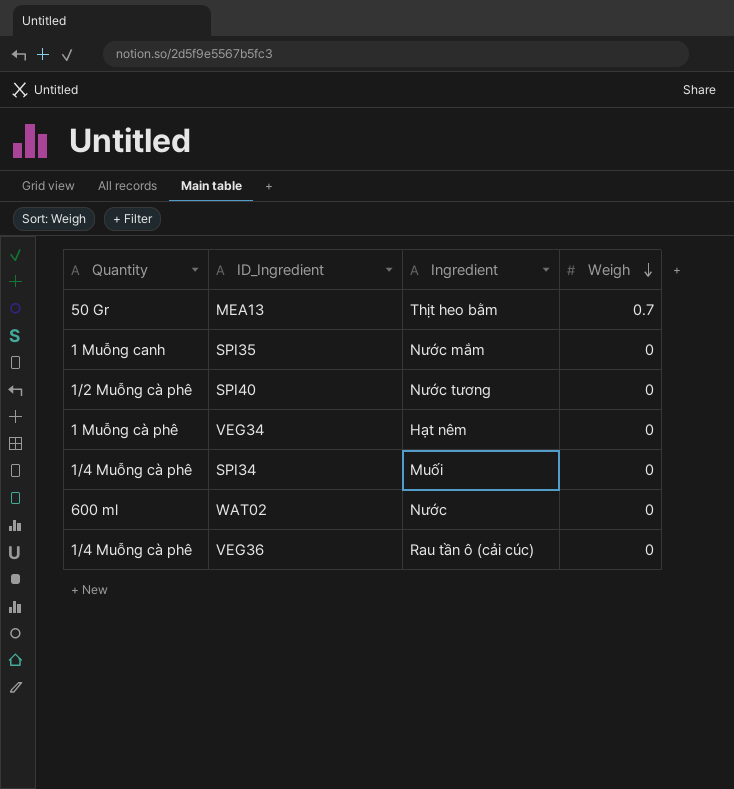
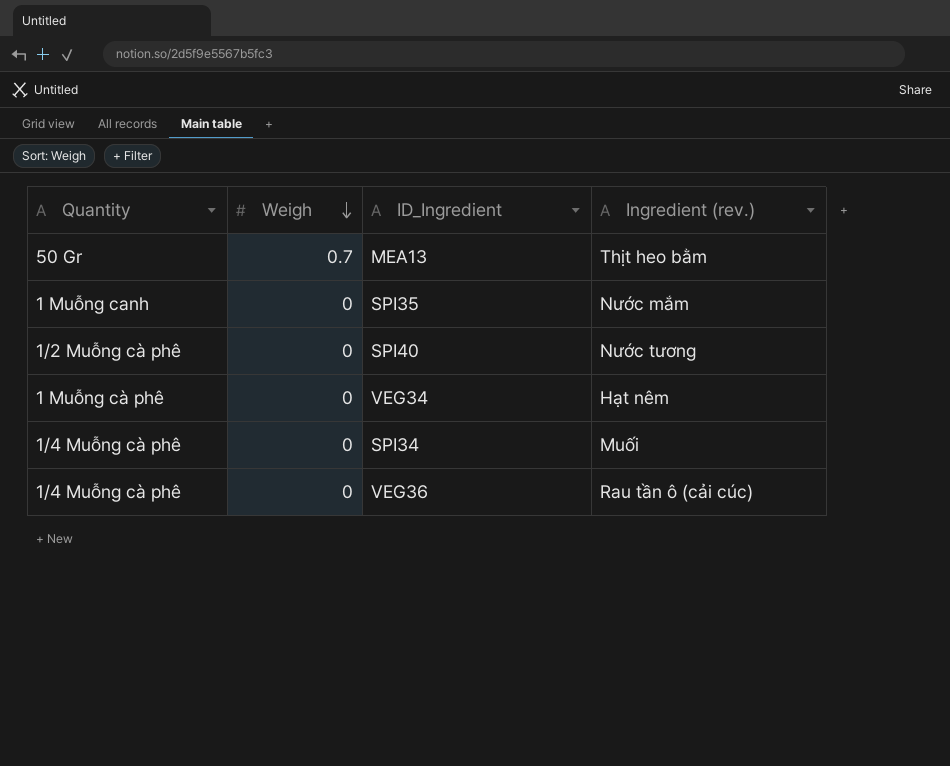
column Weigh | position: 4 -> 2
column name: Ingredient -> Ingredient (rev.)
row WAT02: 600 ml | Nước | 0 -> none

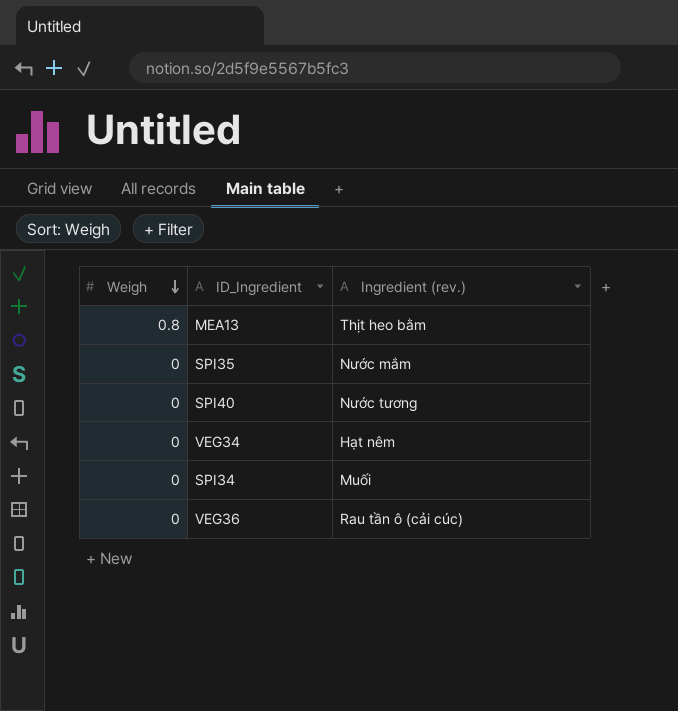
column Quantity | position: 1 -> none
MEA13 | Weigh: 0.7 -> 0.8

